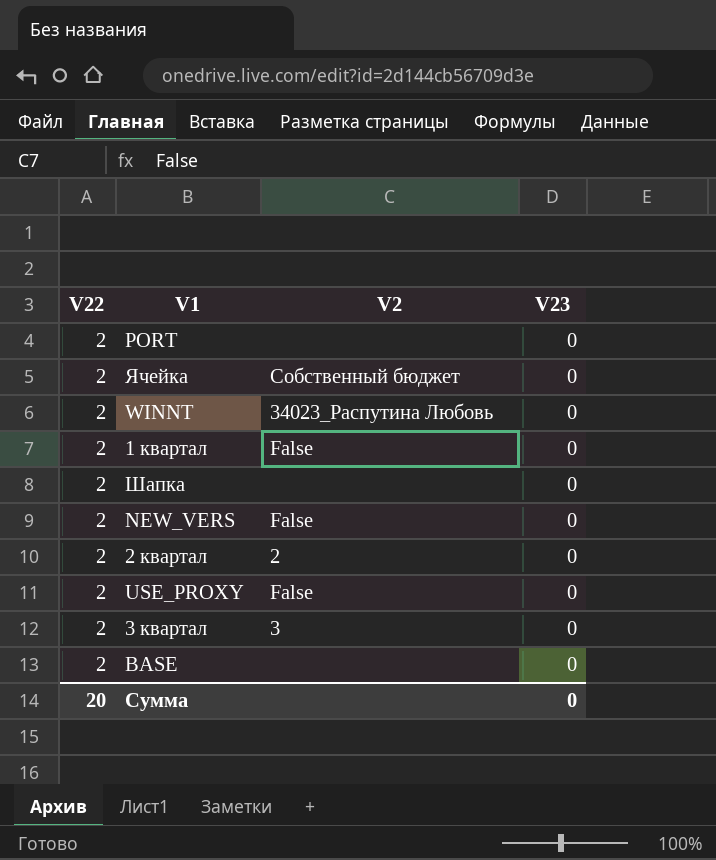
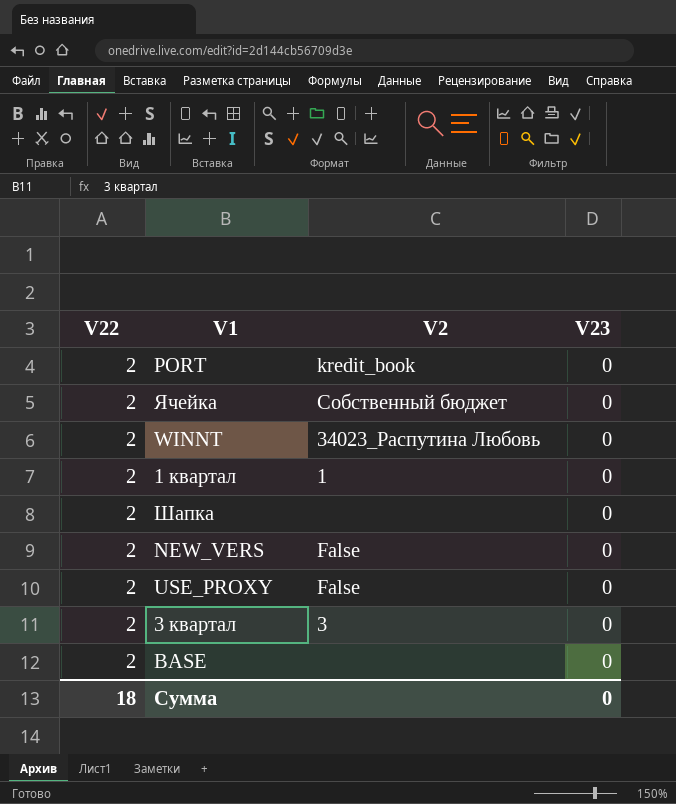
row 2 квартал: 2 | 2 | 0 -> none
PORT | V2: none -> kredit_book
1 квартал | V2: False -> 1
Сумма | V22: 20 -> 18

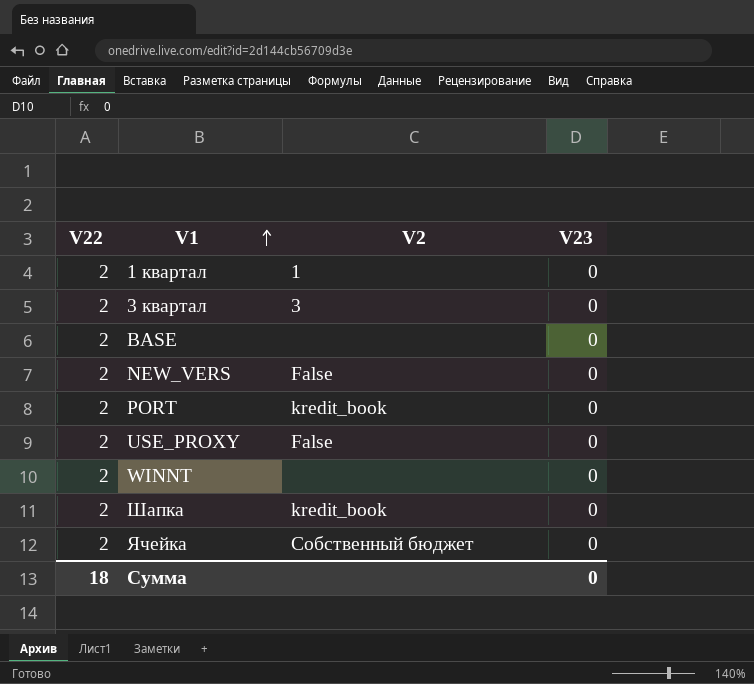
row order: none -> V1 ascending
WINNT | V2: 34023_Распутина Любовь -> none
Шапка | V2: none -> kredit_book

